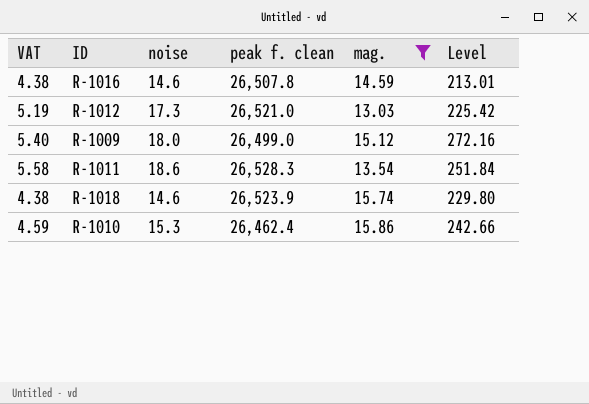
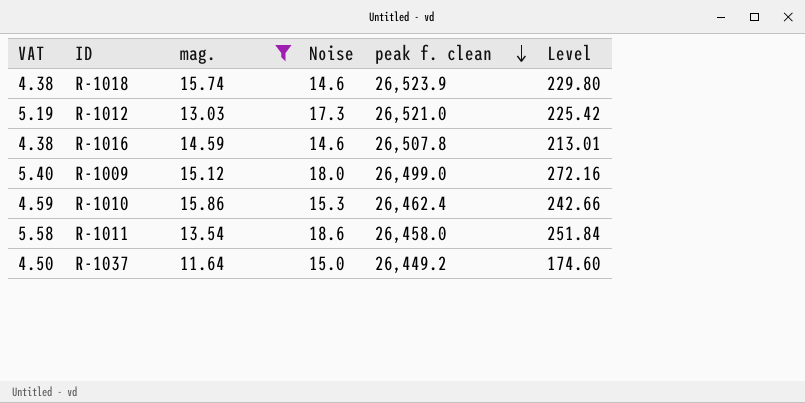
row order: none -> peak f. clean descending
column mag. | position: 5 -> 3
column name: noise -> Noise
R-1011 | peak f. clean: 26,528.3 -> 26,458.0
row R-1037: none -> 4.50 | 11.64 | 15.0 | 26,449.2 | 174.60

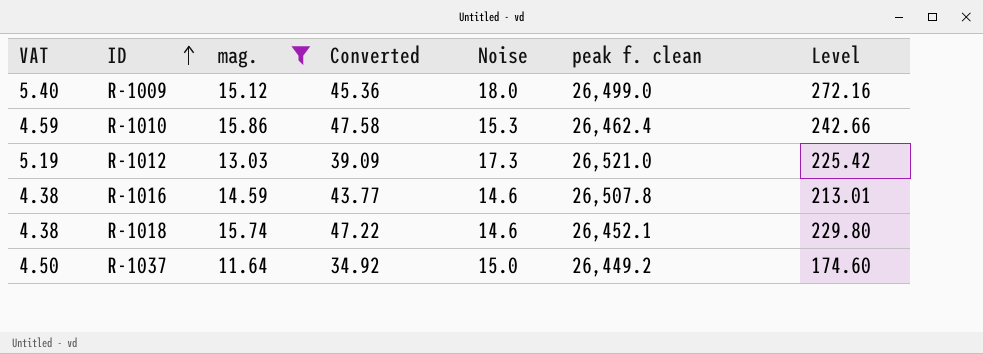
row order: peak f. clean descending -> ID ascending
column Converted | formula: none -> [mag.] * 3
row R-1011: 5.58 | 13.54 | 18.6 | 26,458.0 | 251.84 -> none
R-1018 | peak f. clean: 26,523.9 -> 26,452.1

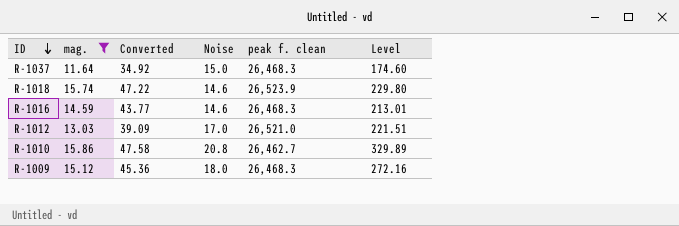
row order: ID ascending -> ID descending
column VAT | formula: [Noise] * 0.3 -> none
R-1037 | peak f. clean: 26,449.2 -> 26,468.3
R-1018 | peak f. clean: 26,452.1 -> 26,523.9
R-1016 | peak f. clean: 26,507.8 -> 26,468.3
R-1012 | Noise: 17.3 -> 17.0
R-1012 | Level: 225.42 -> 221.51
R-1010 | Noise: 15.3 -> 20.8
R-1010 | peak f. clean: 26,462.4 -> 26,462.7
R-1010 | Level: 242.66 -> 329.89
R-1009 | peak f. clean: 26,499.0 -> 26,468.3

